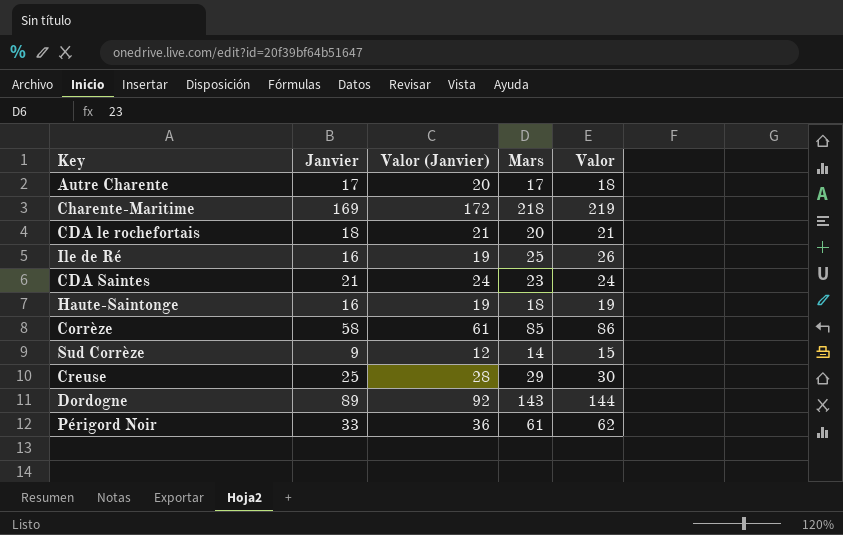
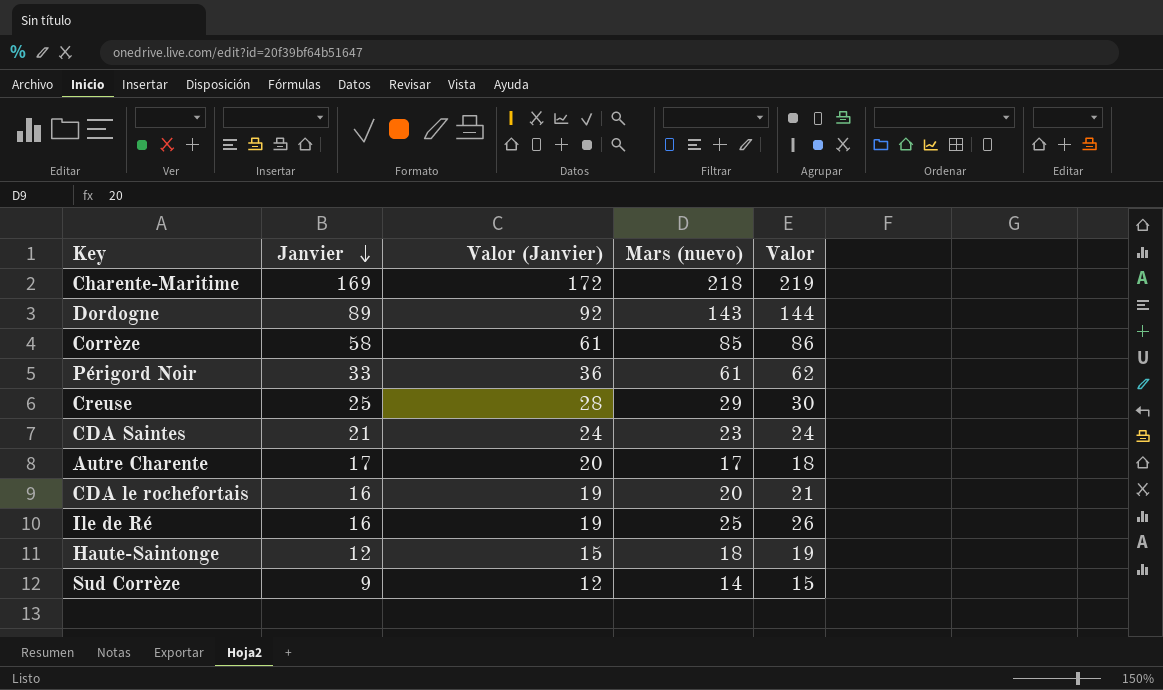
row order: none -> Janvier descending
column name: Mars -> Mars (nuevo)
CDA le rochefortais | Janvier: 18 -> 16
CDA le rochefortais | Valor (Janvier): 21 -> 19
Haute-Saintonge | Janvier: 16 -> 12
Haute-Saintonge | Valor (Janvier): 19 -> 15

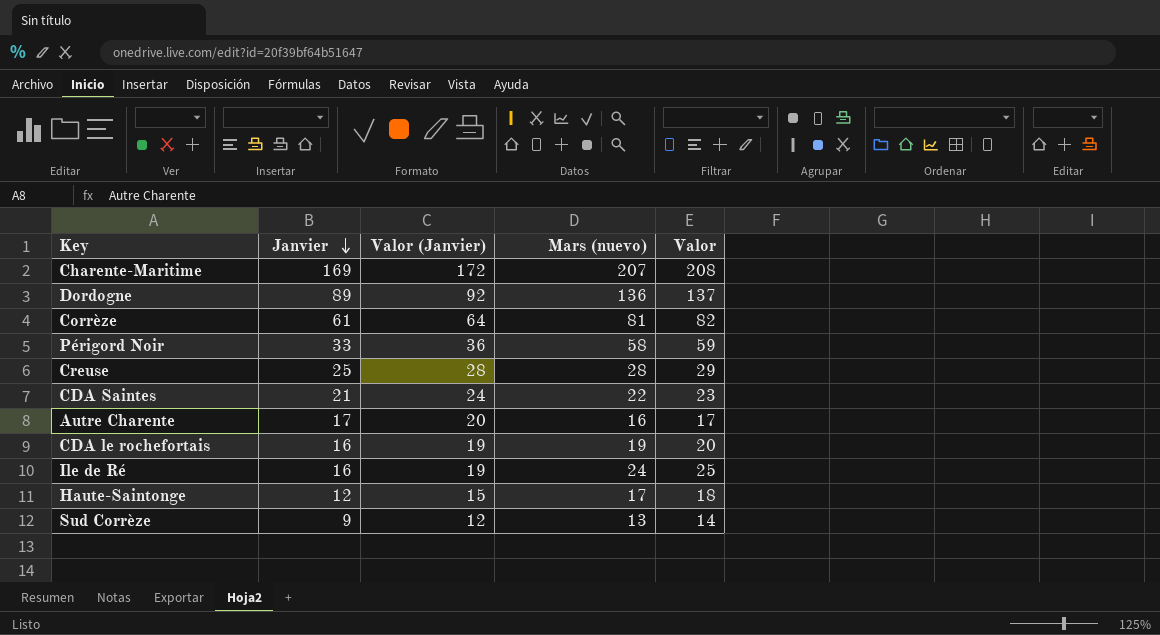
Charente-Maritime | Mars (nuevo): 218 -> 207
Charente-Maritime | Valor: 219 -> 208
Dordogne | Mars (nuevo): 143 -> 136
Dordogne | Valor: 144 -> 137
Corrèze | Janvier: 58 -> 61
Corrèze | Valor (Janvier): 61 -> 64
Corrèze | Mars (nuevo): 85 -> 81
Corrèze | Valor: 86 -> 82
Périgord Noir | Mars (nuevo): 61 -> 58
Périgord Noir | Valor: 62 -> 59
Creuse | Mars (nuevo): 29 -> 28
Creuse | Valor: 30 -> 29
CDA Saintes | Mars (nuevo): 23 -> 22
CDA Saintes | Valor: 24 -> 23
Autre Charente | Mars (nuevo): 17 -> 16
Autre Charente | Valor: 18 -> 17
CDA le rochefortais | Mars (nuevo): 20 -> 19
CDA le rochefortais | Valor: 21 -> 20
Ile de Ré | Mars (nuevo): 25 -> 24
Ile de Ré | Valor: 26 -> 25
Haute-Saintonge | Mars (nuevo): 18 -> 17
Haute-Saintonge | Valor: 19 -> 18
Sud Corrèze | Mars (nuevo): 14 -> 13
Sud Corrèze | Valor: 15 -> 14

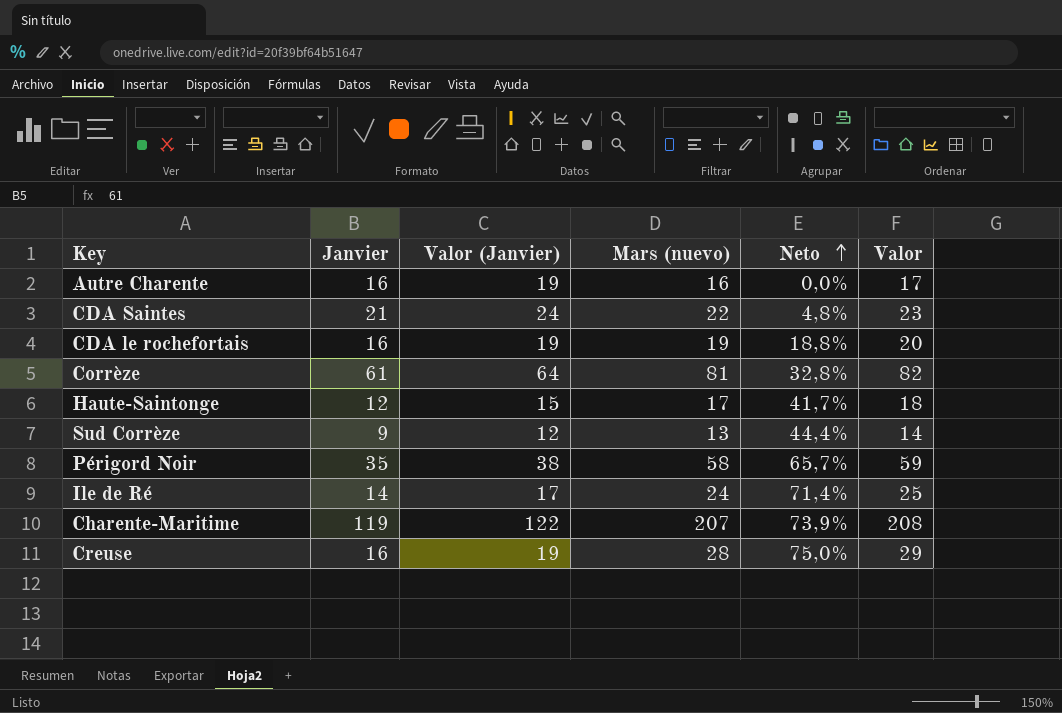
row order: Janvier descending -> Neto ascending
column Neto | formula: none -> ([Mars (nuevo)] - [Janvier]) / [Janvier]
row Dordogne: 89 | 92 | 136 | 137 -> none
Autre Charente | Janvier: 17 -> 16
Autre Charente | Valor (Janvier): 20 -> 19
Périgord Noir | Janvier: 33 -> 35
Périgord Noir | Valor (Janvier): 36 -> 38
Ile de Ré | Janvier: 16 -> 14
Ile de Ré | Valor (Janvier): 19 -> 17
Charente-Maritime | Janvier: 169 -> 119
Charente-Maritime | Valor (Janvier): 172 -> 122
Creuse | Janvier: 25 -> 16
Creuse | Valor (Janvier): 28 -> 19

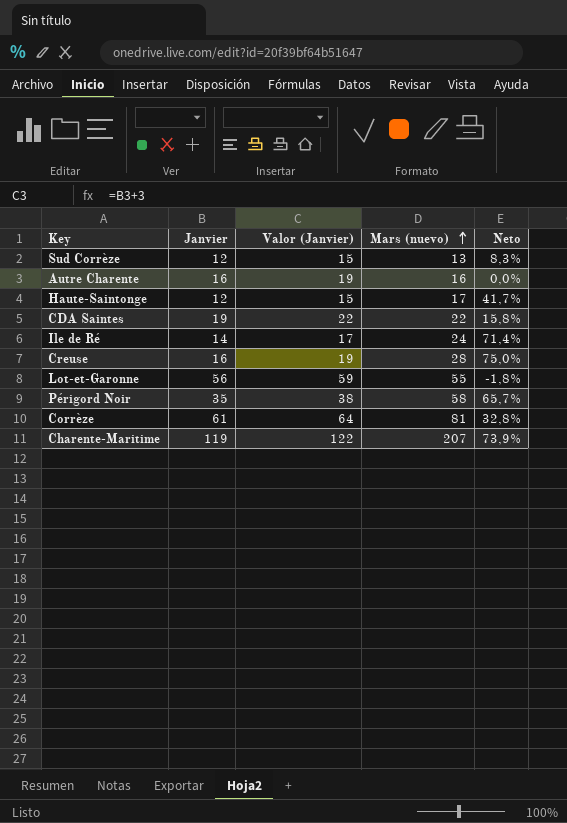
row order: Neto ascending -> Mars (nuevo) ascending
column Valor | formula: [Mars (nuevo)] + 1 -> none
row CDA le rochefortais: 16 | 19 | 19 | 18,8% | 20 -> none
Sud Corrèze | Janvier: 9 -> 12
Sud Corrèze | Valor (Janvier): 12 -> 15
Sud Corrèze | Neto: 44,4% -> 8,3%
CDA Saintes | Janvier: 21 -> 19
CDA Saintes | Valor (Janvier): 24 -> 22
CDA Saintes | Neto: 4,8% -> 15,8%
row Lot-et-Garonne: none -> 56 | 59 | 55 | -1,8%

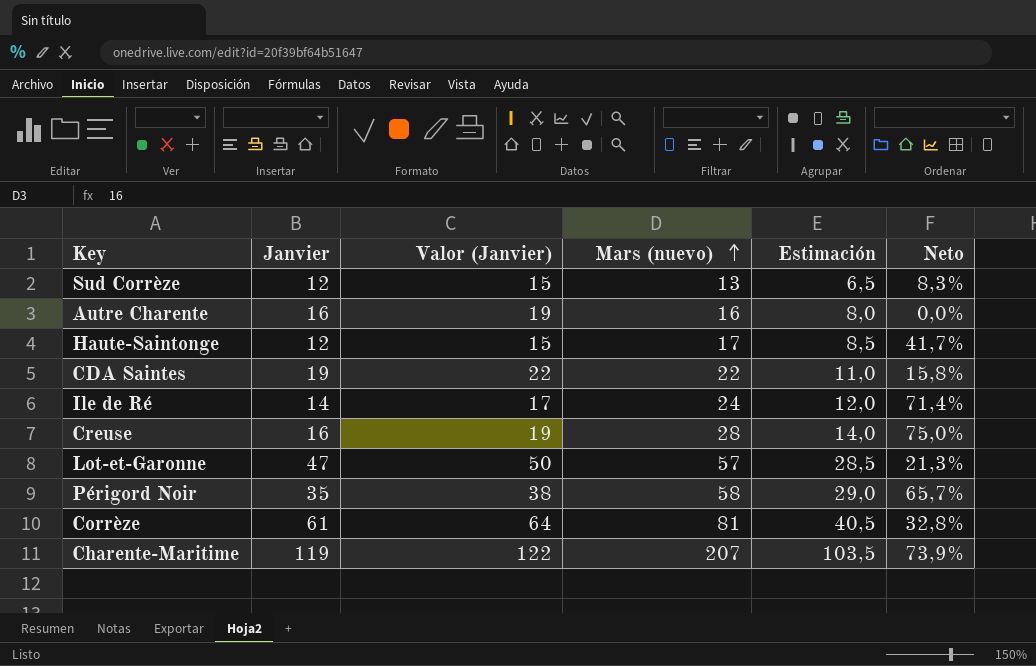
column Estimación | formula: none -> [Mars (nuevo)] * 0,5
Lot-et-Garonne | Janvier: 56 -> 47
Lot-et-Garonne | Valor (Janvier): 59 -> 50
Lot-et-Garonne | Mars (nuevo): 55 -> 57
Lot-et-Garonne | Neto: -1,8% -> 21,3%

